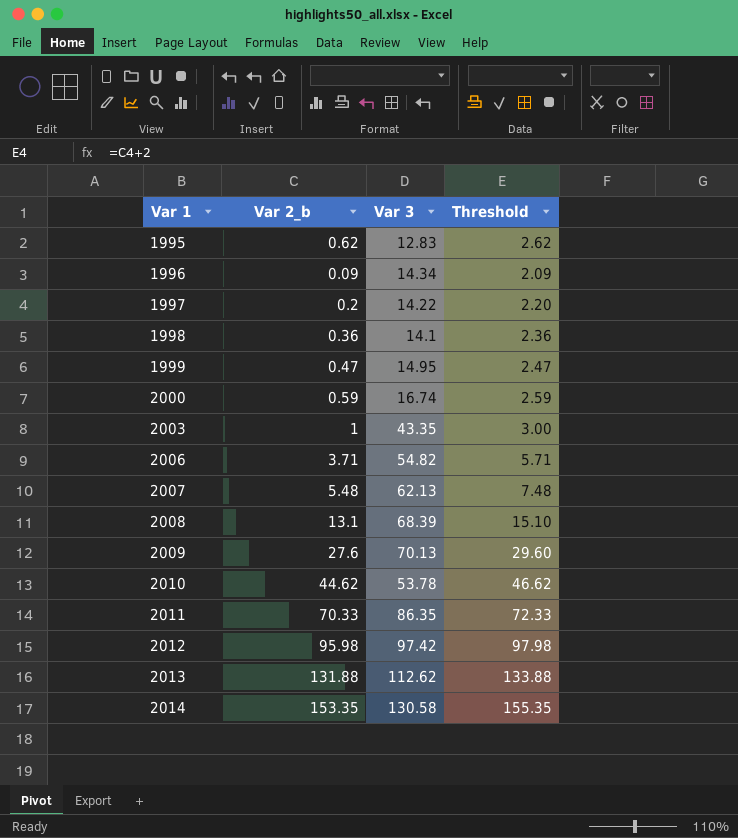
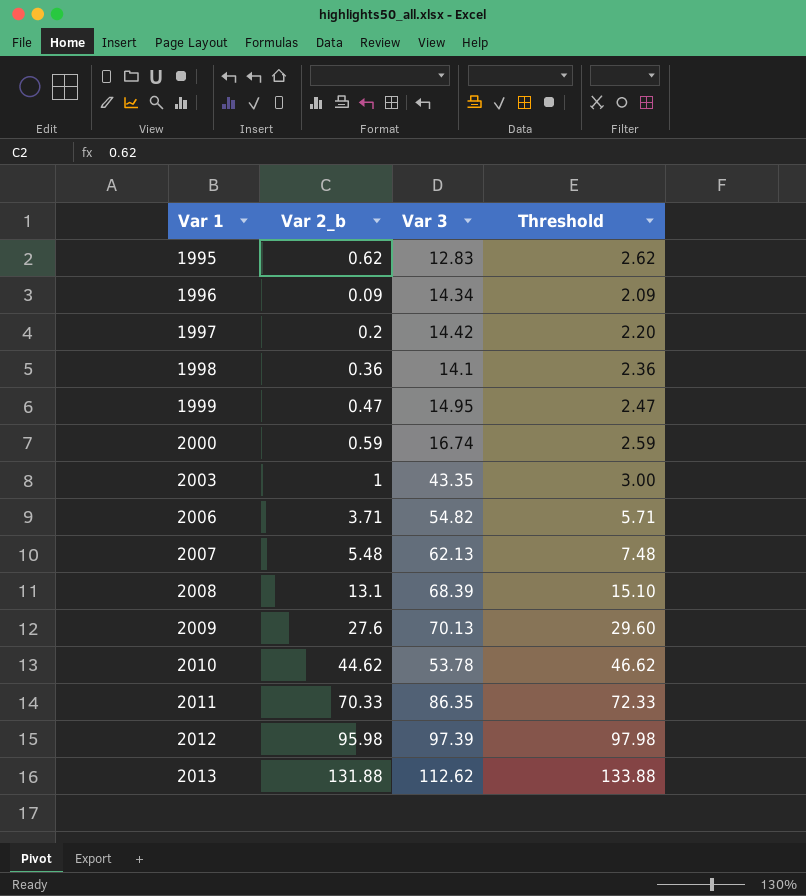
row 2014: 153.35 | 130.58 | 155.35 -> none
1997 | Var 3: 14.22 -> 14.42
2012 | Var 3: 97.42 -> 97.39

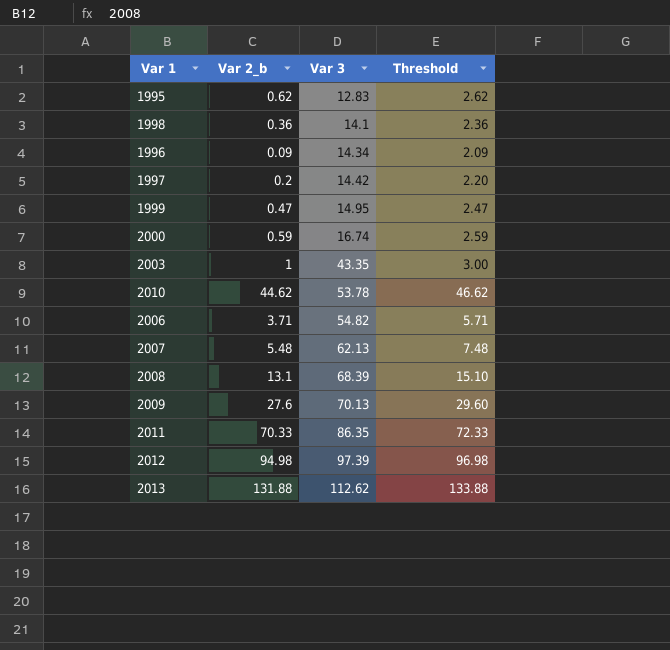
row order: Var 1 ascending -> Var 3 ascending
2012 | Var 2_b: 95.98 -> 94.98
2012 | Threshold: 97.98 -> 96.98

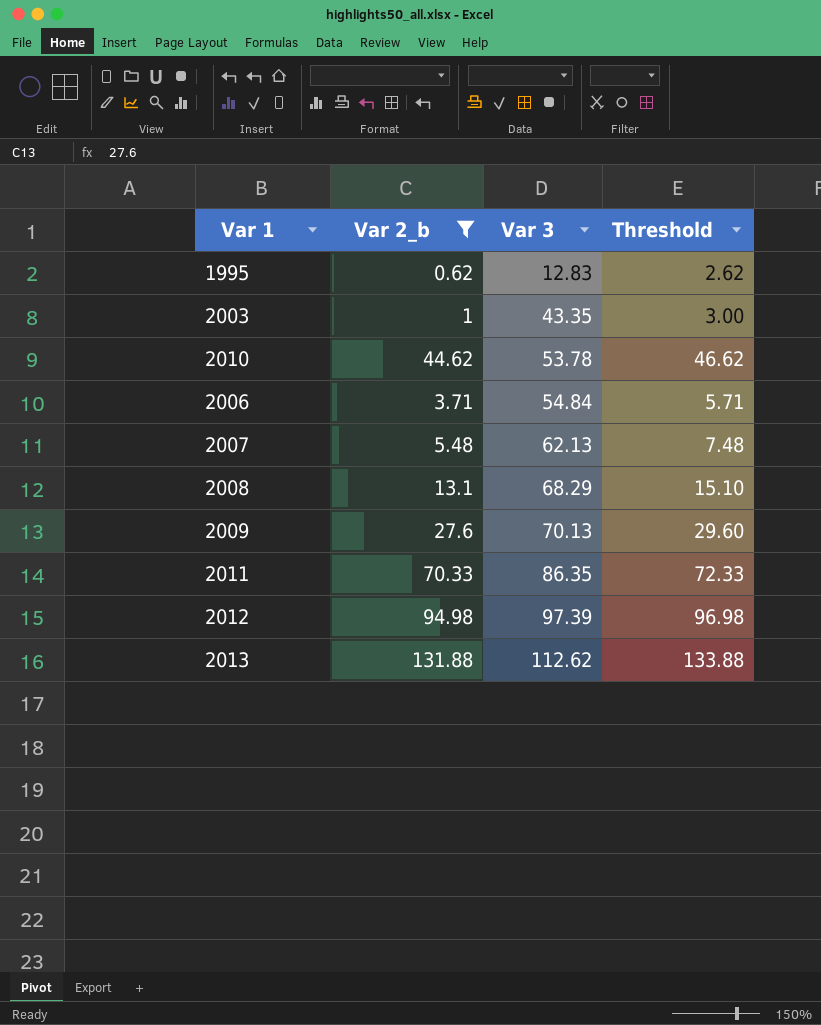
filter: none -> Var 2_b >= 0.62
2006 | Var 3: 54.82 -> 54.84
2008 | Var 3: 68.39 -> 68.29

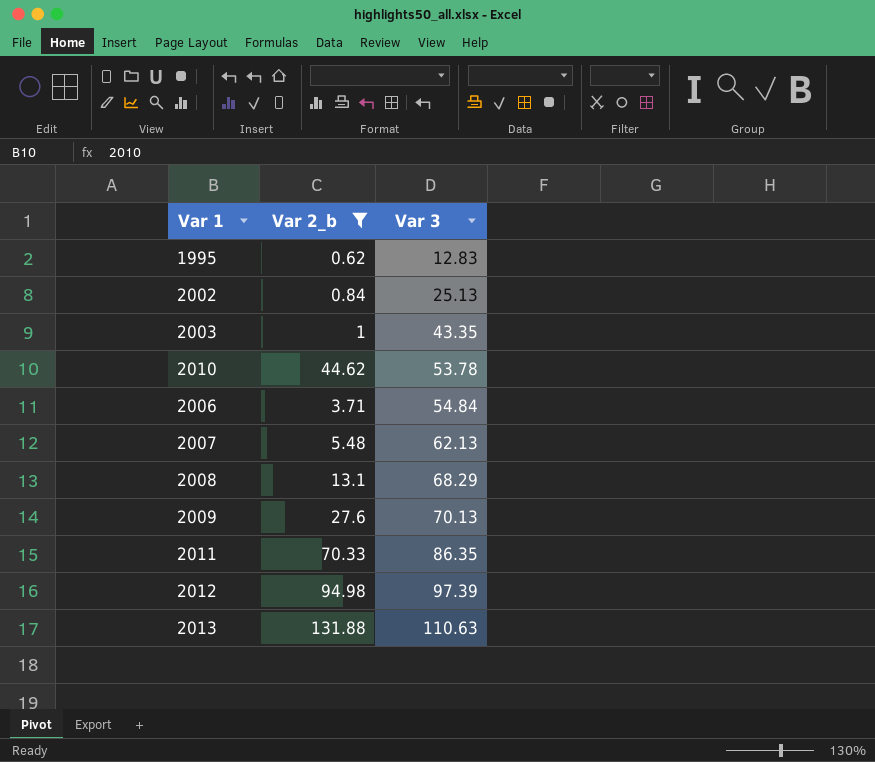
column Threshold | formula: [Var 2_b] + 2 -> none
row 2002: none -> 0.84 | 25.13
2013 | Var 3: 112.62 -> 110.63

